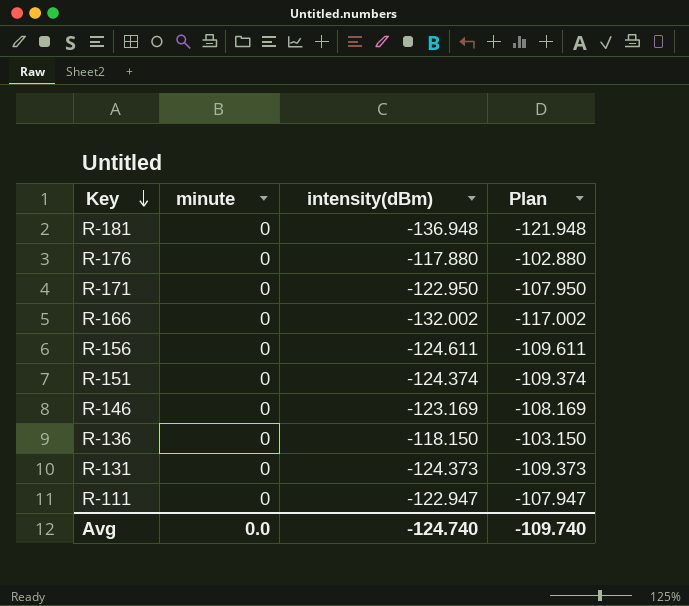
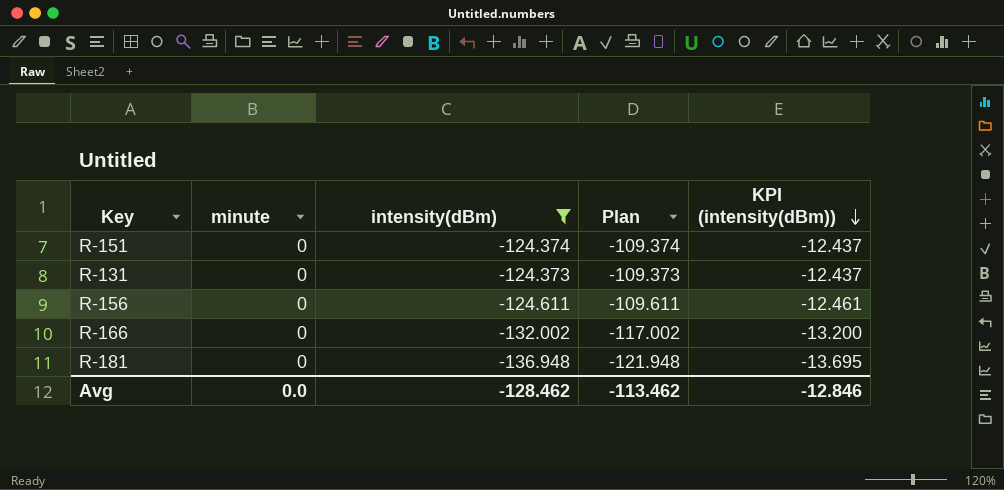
filter: none -> intensity(dBm) <= -124.373
row order: Key descending -> KPI (intensity(dBm)) descending
column KPI (intensity(dBm)) | formula: none -> [intensity(dBm)] * 0.1
Avg | intensity(dBm): -124.740 -> -128.462
Avg | Plan: -109.740 -> -113.462

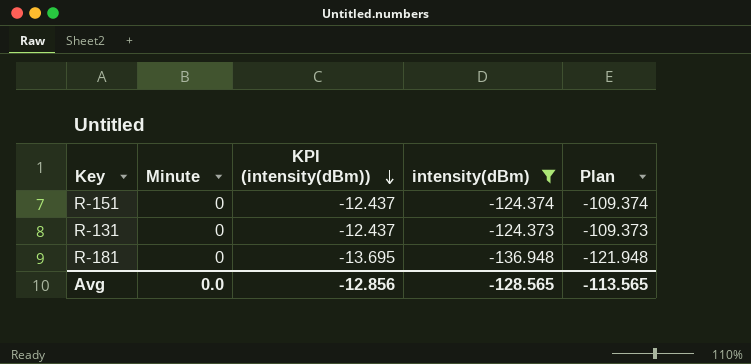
column name: minute -> Minute
column KPI (intensity(dBm)) | position: 5 -> 3
row R-156: 0 | -124.611 | -109.611 | -12.461 -> none
row R-166: 0 | -132.002 | -117.002 | -13.200 -> none
Avg | KPI (intensity(dBm)): -12.846 -> -12.856
Avg | intensity(dBm): -128.462 -> -128.565
Avg | Plan: -113.462 -> -113.565

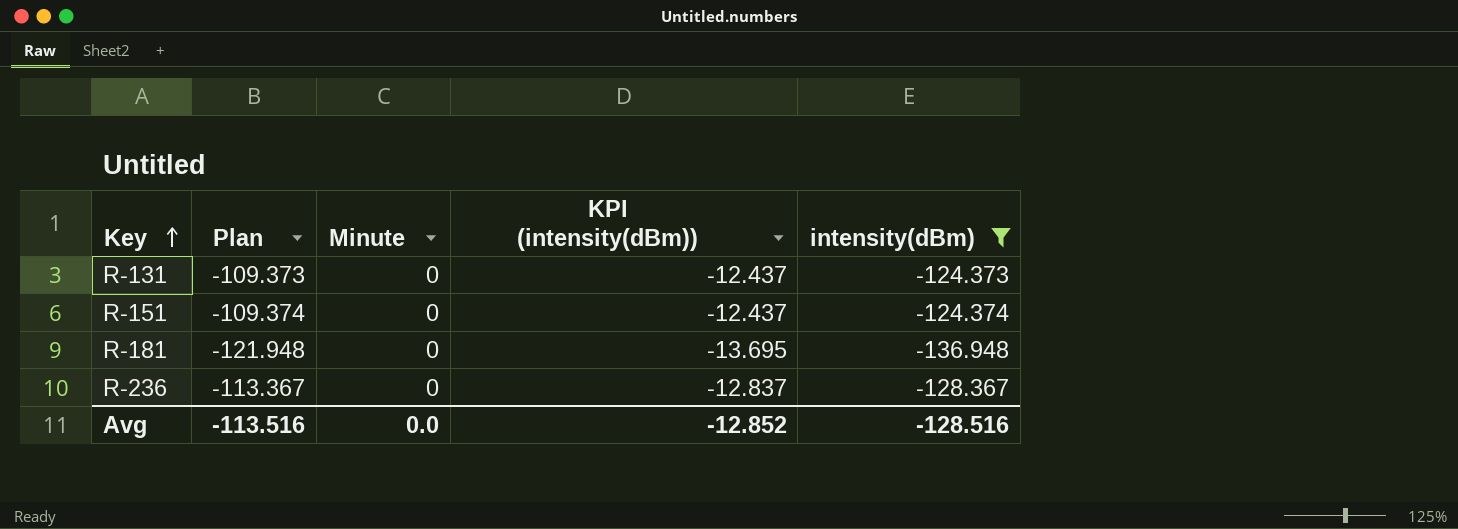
row order: KPI (intensity(dBm)) descending -> Key ascending
column Plan | position: 5 -> 2
row R-236: none -> -113.367 | 0 | -12.837 | -128.367
Avg | Plan: -113.565 -> -113.516
Avg | KPI (intensity(dBm)): -12.856 -> -12.852
Avg | intensity(dBm): -128.565 -> -128.516

